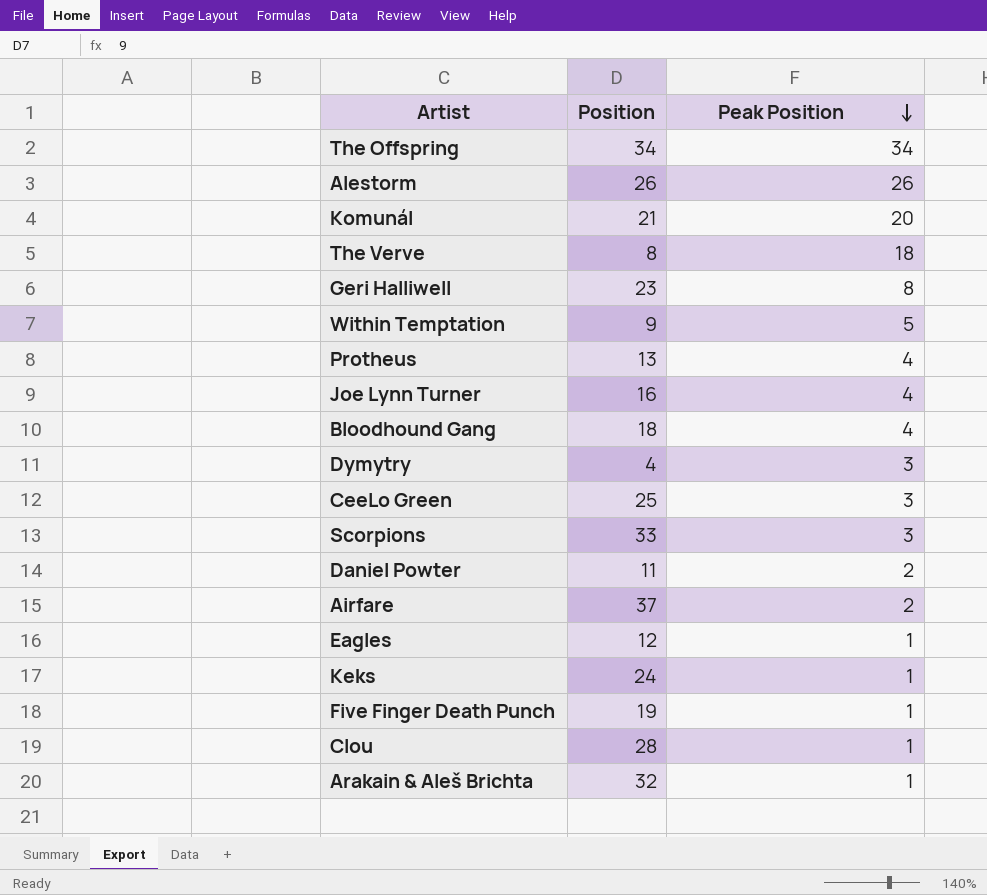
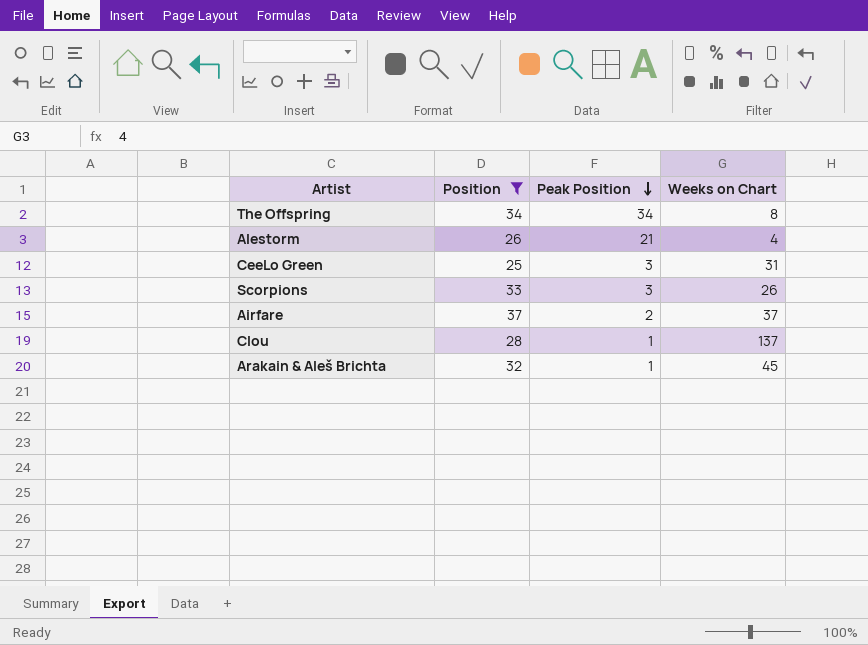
filter: none -> Position >= 25
column Weeks on Chart | position: none -> 4
Alestorm | Peak Position: 26 -> 21

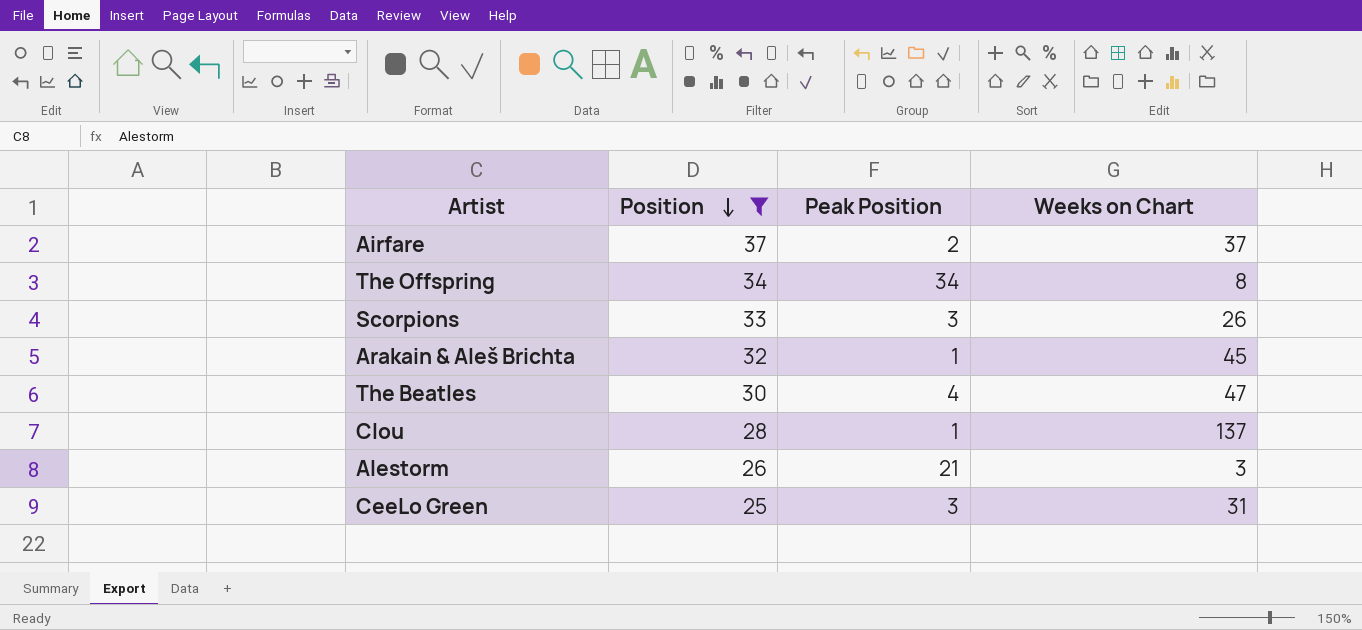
row order: Peak Position descending -> Position descending
row The Beatles: none -> 30 | 4 | 47
Alestorm | Weeks on Chart: 4 -> 3

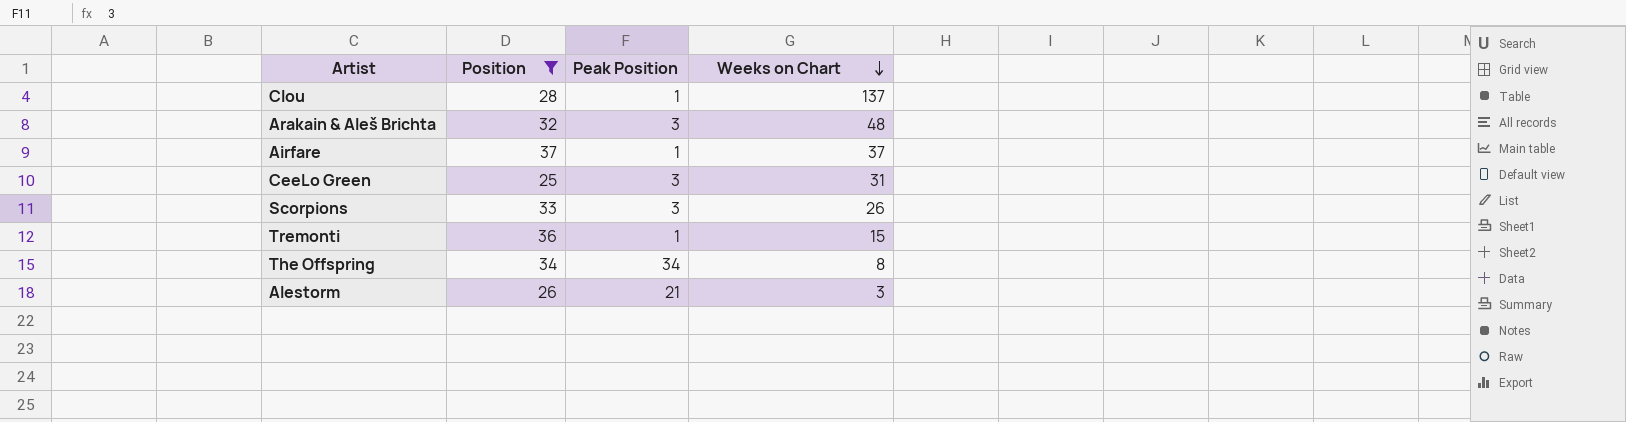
row order: Position descending -> Weeks on Chart descending
row The Beatles: 30 | 4 | 47 -> none
Arakain & Aleš Brichta | Peak Position: 1 -> 3
Arakain & Aleš Brichta | Weeks on Chart: 45 -> 48
Airfare | Peak Position: 2 -> 1
row Tremonti: none -> 36 | 1 | 15

